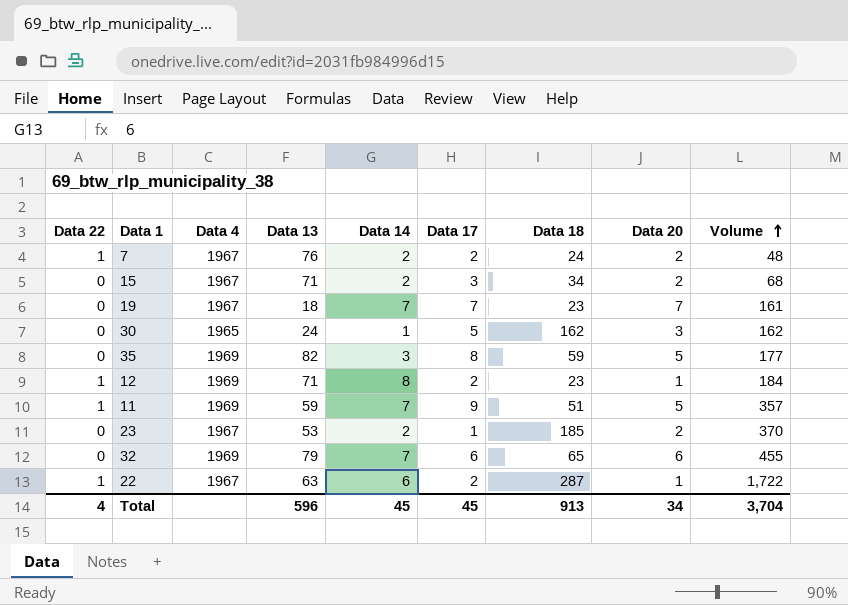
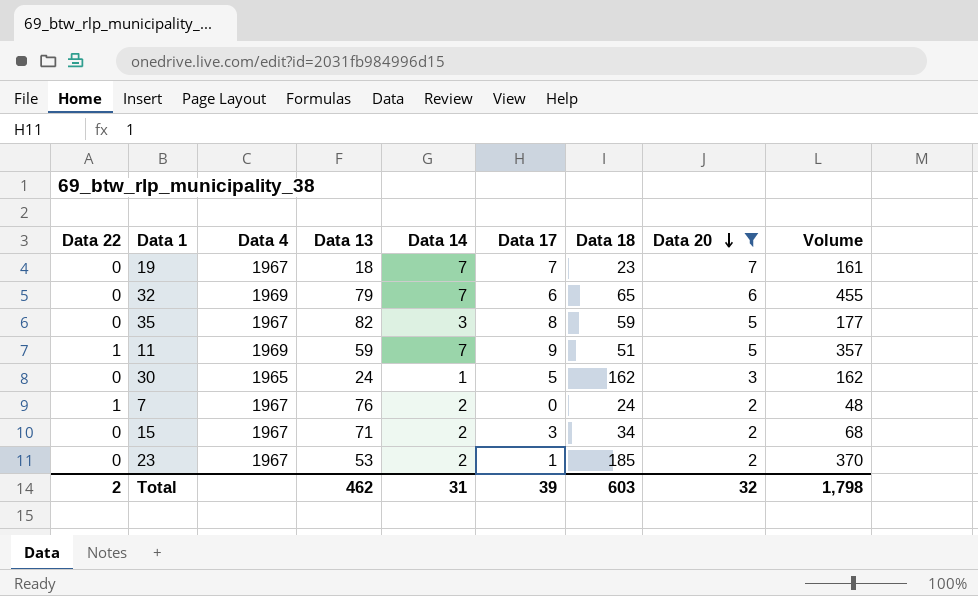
filter: none -> Data 20 != 1
row order: Volume ascending -> Data 20 descending
35 | Data 4: 1969 -> 1967
7 | Data 17: 2 -> 0
Total | Data 22: 4 -> 2
Total | Data 13: 596 -> 462
Total | Data 14: 45 -> 31
Total | Data 17: 45 -> 39
Total | Data 18: 913 -> 603
Total | Data 20: 34 -> 32
Total | Volume: 3,704 -> 1,798

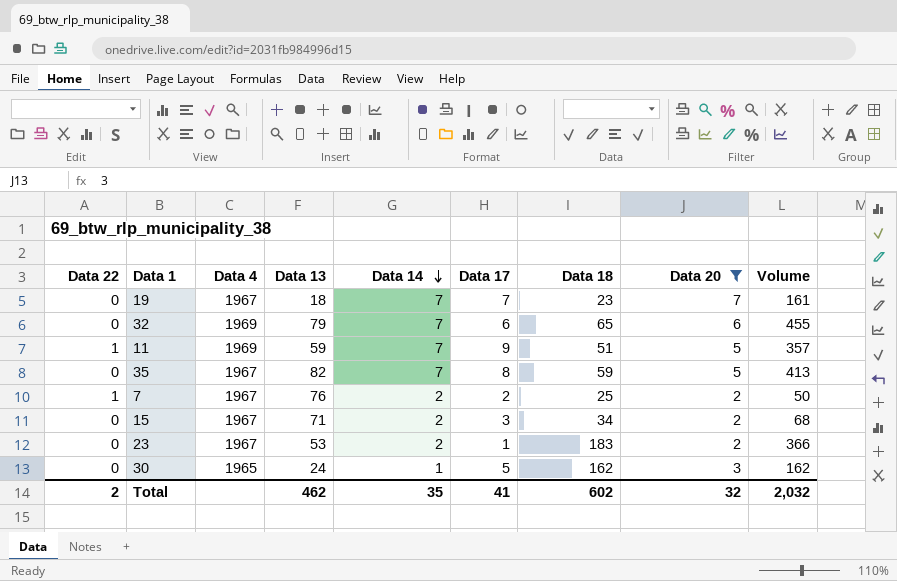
row order: Data 20 descending -> Data 14 descending
35 | Data 14: 3 -> 7
35 | Volume: 177 -> 413
7 | Data 17: 0 -> 2
7 | Data 18: 24 -> 25
7 | Volume: 48 -> 50
23 | Data 18: 185 -> 183
23 | Volume: 370 -> 366
Total | Data 14: 31 -> 35
Total | Data 17: 39 -> 41
Total | Data 18: 603 -> 602
Total | Volume: 1,798 -> 2,032

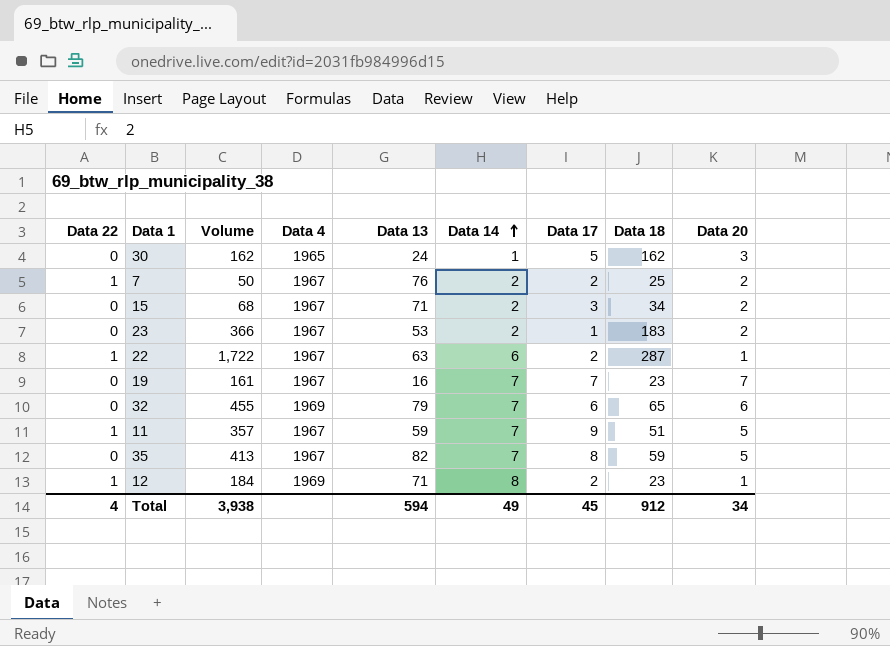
filter: Data 20 != 1 -> none
row order: Data 14 descending -> Data 14 ascending
column Volume | position: 9 -> 3
19 | Data 13: 18 -> 16
11 | Data 4: 1969 -> 1967
Total | Data 22: 2 -> 4
Total | Volume: 2,032 -> 3,938
Total | Data 13: 462 -> 594
Total | Data 14: 35 -> 49
Total | Data 17: 41 -> 45
Total | Data 18: 602 -> 912
Total | Data 20: 32 -> 34

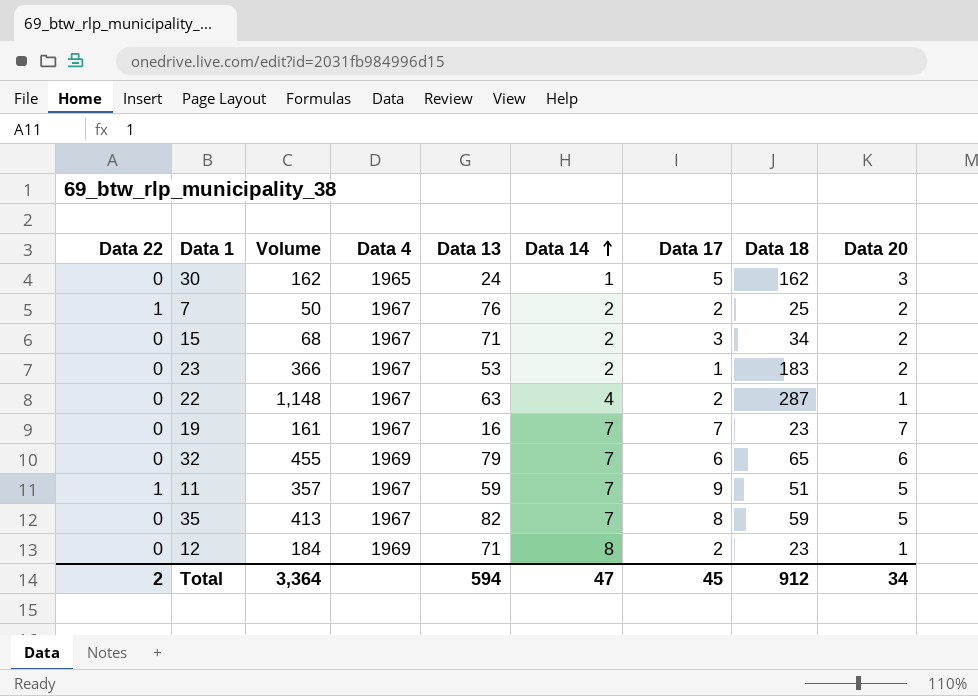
22 | Data 22: 1 -> 0
22 | Volume: 1,722 -> 1,148
22 | Data 14: 6 -> 4
12 | Data 22: 1 -> 0
Total | Data 22: 4 -> 2
Total | Volume: 3,938 -> 3,364
Total | Data 14: 49 -> 47

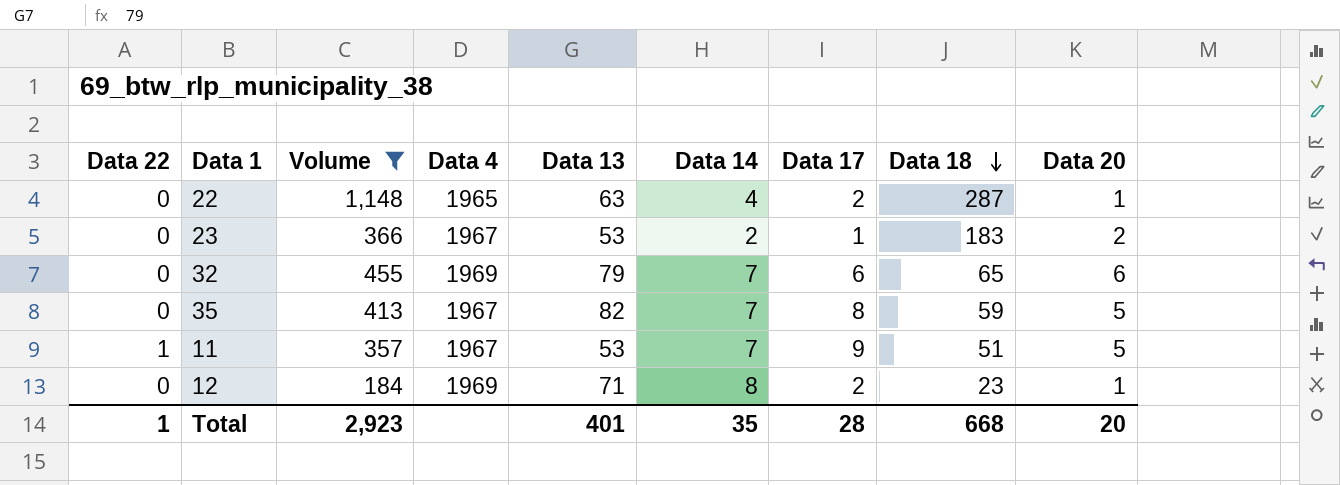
filter: none -> Volume >= 184
row order: Data 14 ascending -> Data 18 descending
22 | Data 4: 1967 -> 1965
11 | Data 13: 59 -> 53
Total | Data 22: 2 -> 1
Total | Volume: 3,364 -> 2,923
Total | Data 13: 594 -> 401
Total | Data 14: 47 -> 35
Total | Data 17: 45 -> 28
Total | Data 18: 912 -> 668
Total | Data 20: 34 -> 20

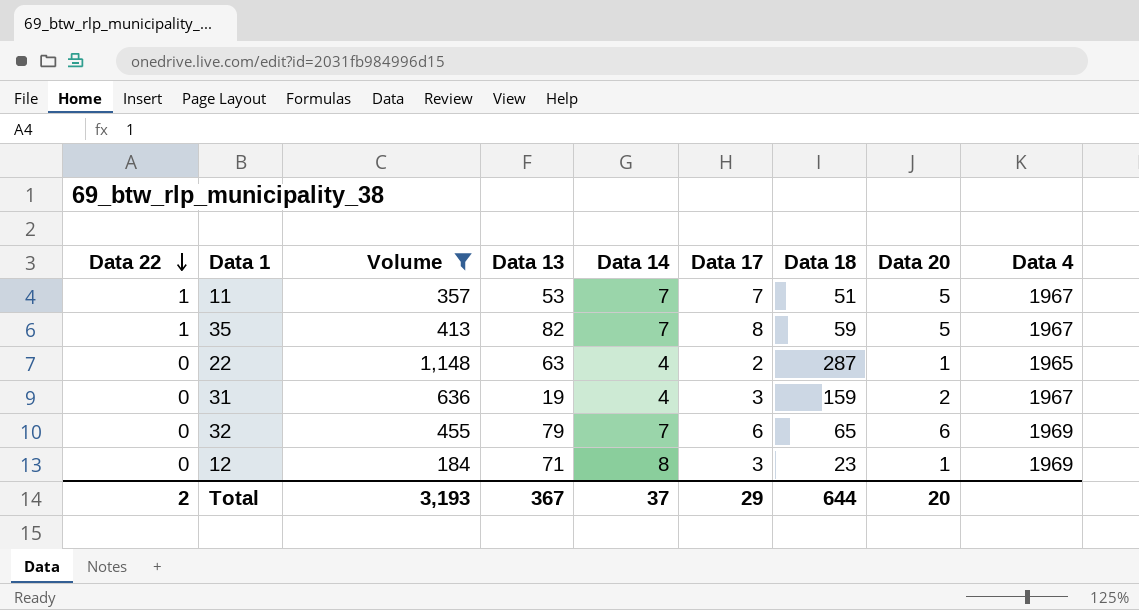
row order: Data 18 descending -> Data 22 descending
column Data 4 | position: 4 -> 9
row 23: 0 | 366 | 1967 | 53 | 2 | 1 | 183 | 2 -> none
11 | Data 17: 9 -> 7
35 | Data 22: 0 -> 1
row 31: none -> 0 | 636 | 19 | 4 | 3 | 159 | 2 | 1967
12 | Data 17: 2 -> 3
Total | Data 22: 1 -> 2
Total | Volume: 2,923 -> 3,193
Total | Data 13: 401 -> 367
Total | Data 14: 35 -> 37
Total | Data 17: 28 -> 29
Total | Data 18: 668 -> 644

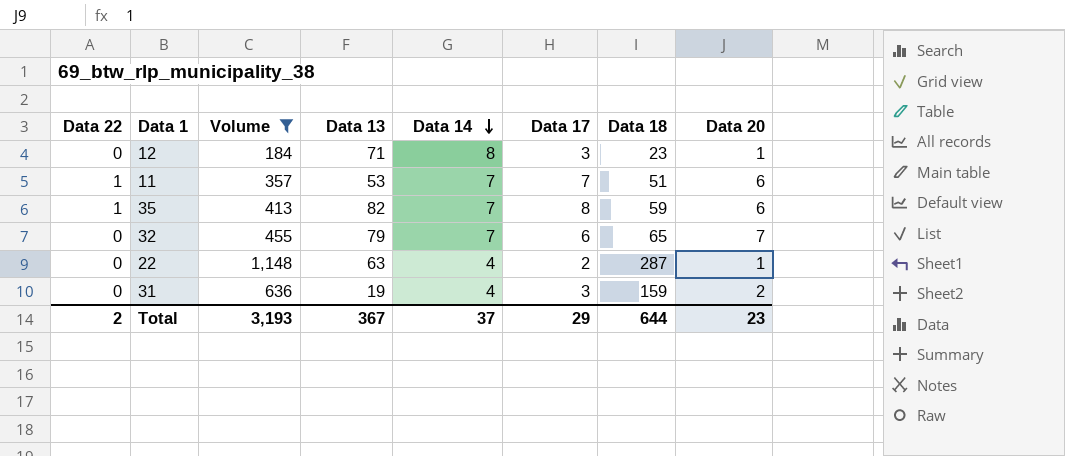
row order: Data 22 descending -> Data 14 descending
column Data 4 | position: 9 -> none
11 | Data 20: 5 -> 6
35 | Data 20: 5 -> 6
32 | Data 20: 6 -> 7
Total | Data 20: 20 -> 23

